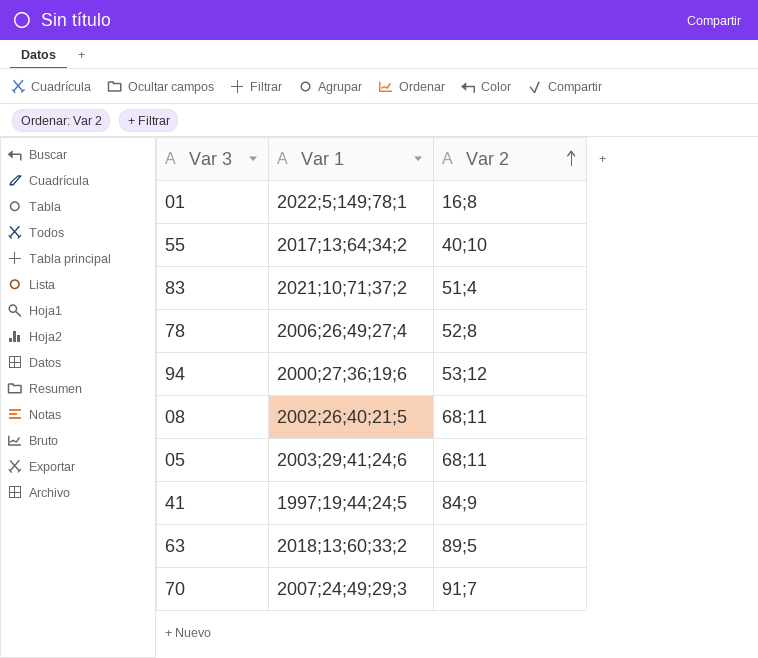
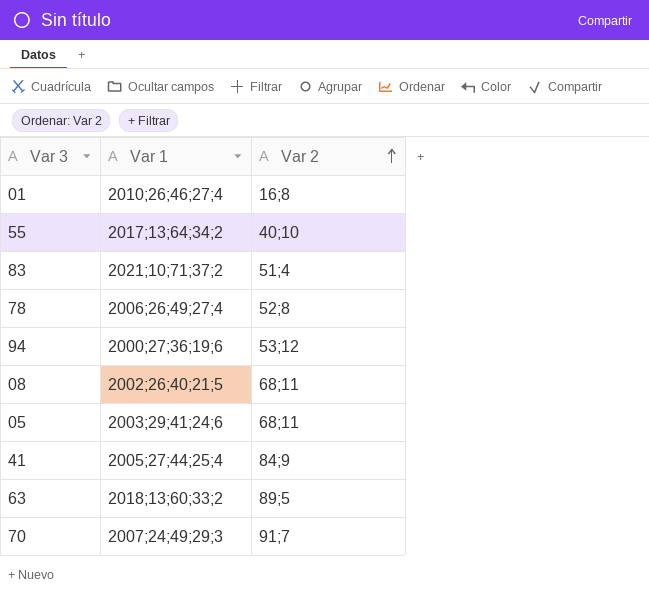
01 | Var 1: 2022;5;149;78;1 -> 2010;26;46;27;4
41 | Var 1: 1997;19;44;24;5 -> 2005;27;44;25;4

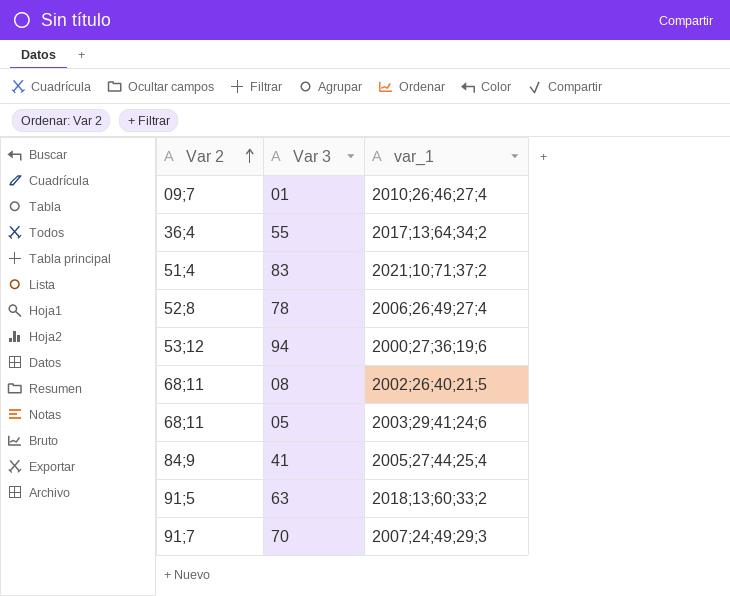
column Var 2 | position: 3 -> 1
column name: Var 1 -> var_1
01 | Var 2: 16;8 -> 09;7
55 | Var 2: 40;10 -> 36;4
63 | Var 2: 89;5 -> 91;5

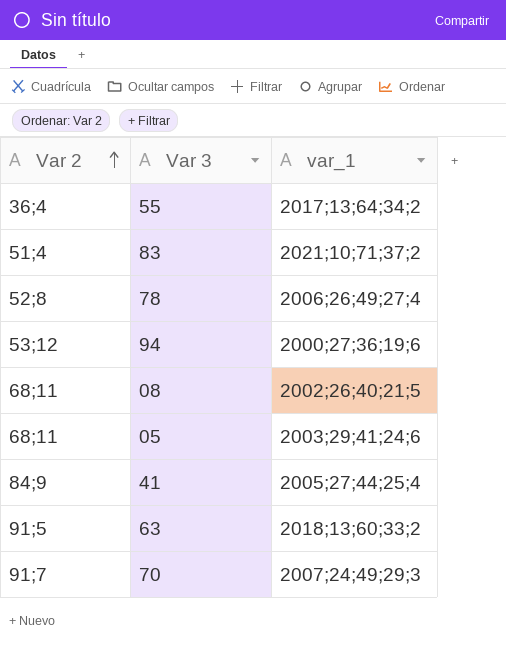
row 01: 09;7 | 2010;26;46;27;4 -> none

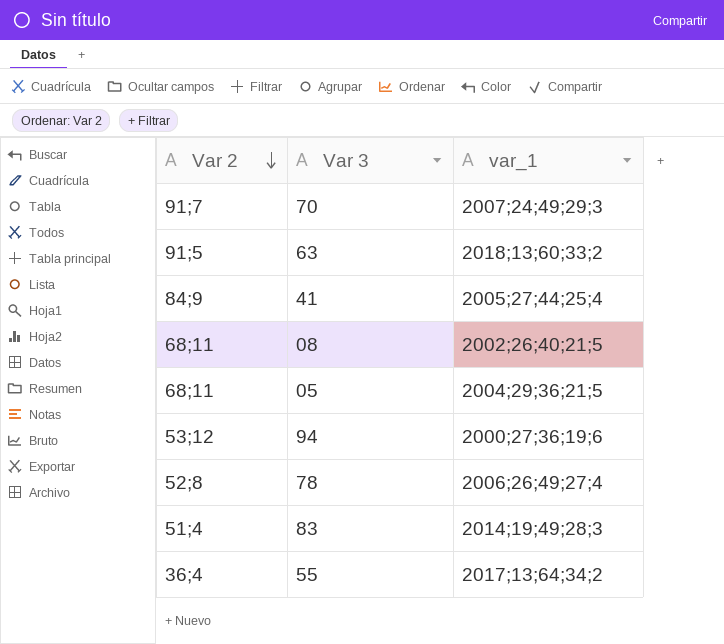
row order: Var 2 ascending -> Var 2 descending
05 | var_1: 2003;29;41;24;6 -> 2004;29;36;21;5
83 | var_1: 2021;10;71;37;2 -> 2014;19;49;28;3

